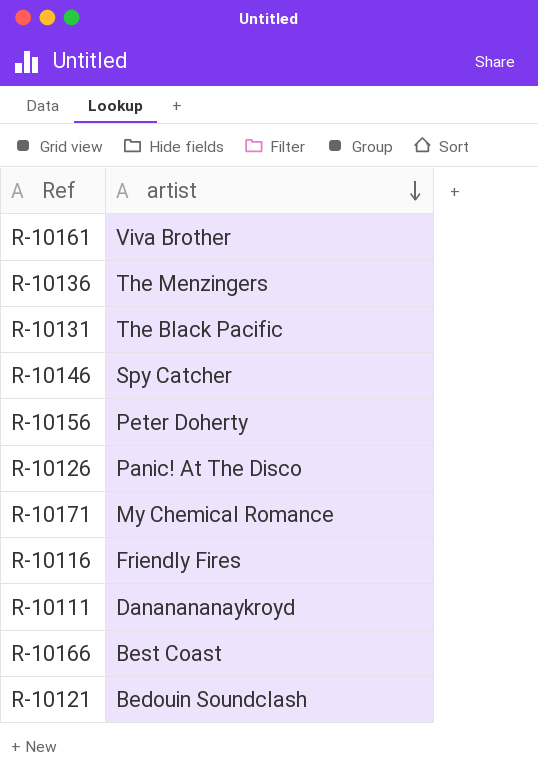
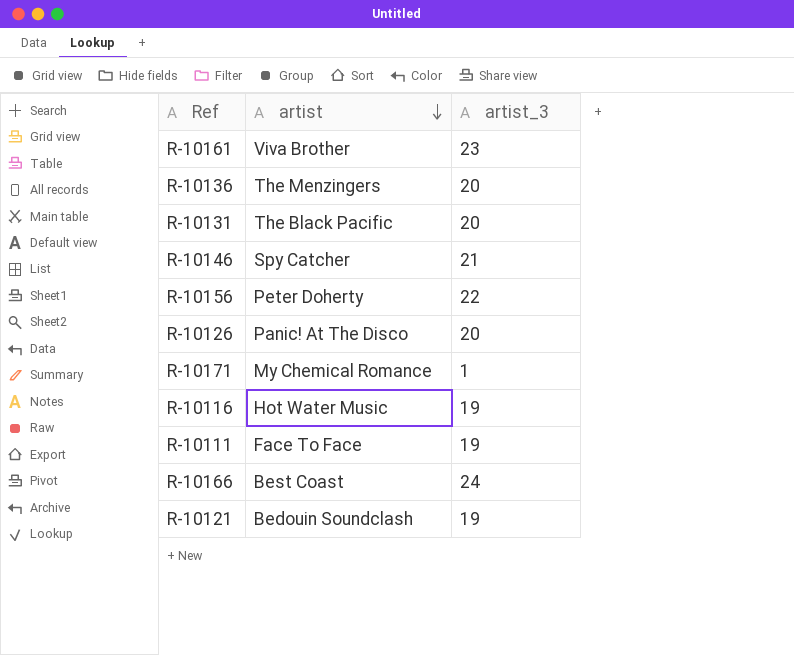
column artist_3 | position: none -> 3
R-10116 | artist: Friendly Fires -> Hot Water Music
R-10111 | artist: Dananananaykroyd -> Face To Face

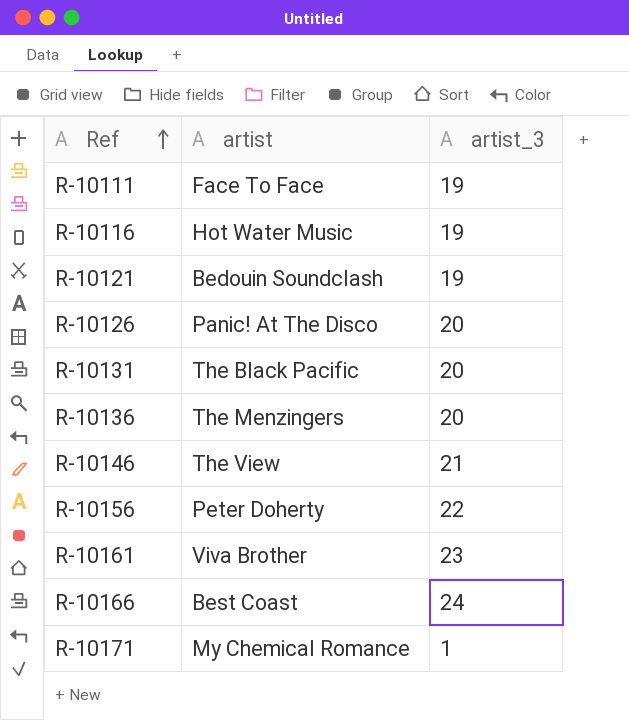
row order: artist descending -> Ref ascending
R-10146 | artist: Spy Catcher -> The View

